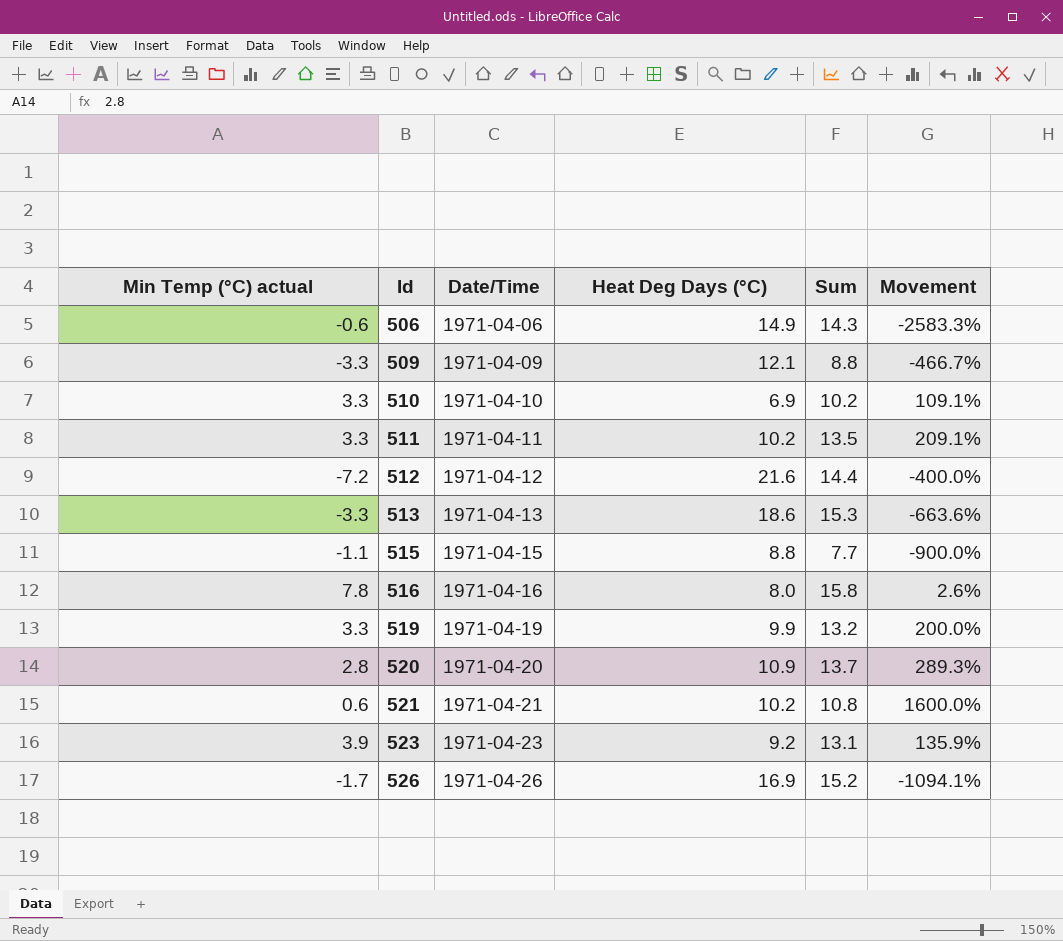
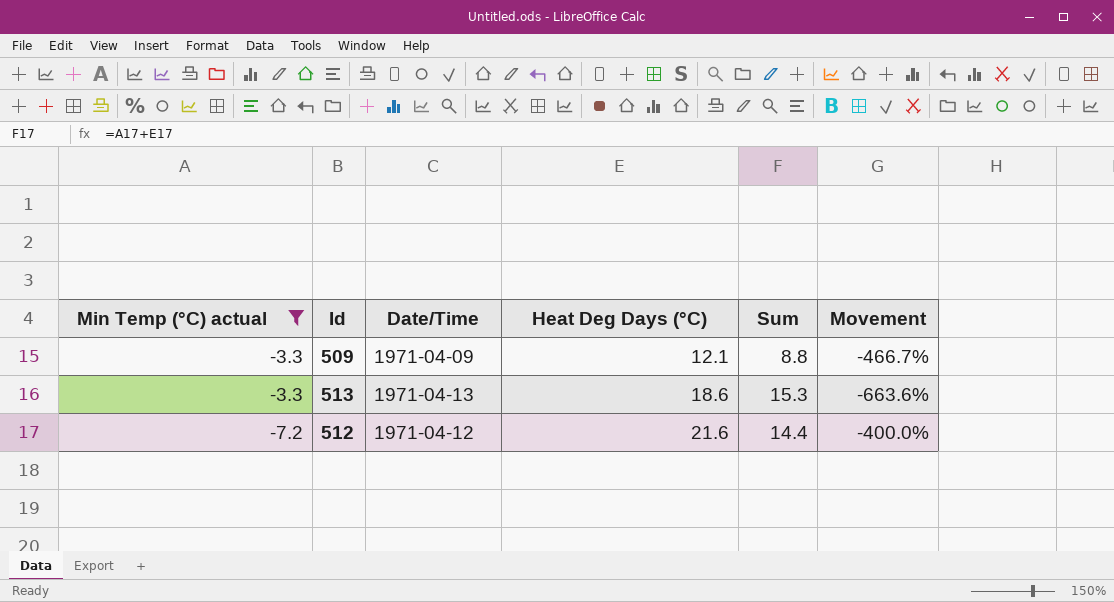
filter: none -> Min Temp (°C) actual <= -3.3
row order: Id ascending -> Min Temp (°C) actual descending

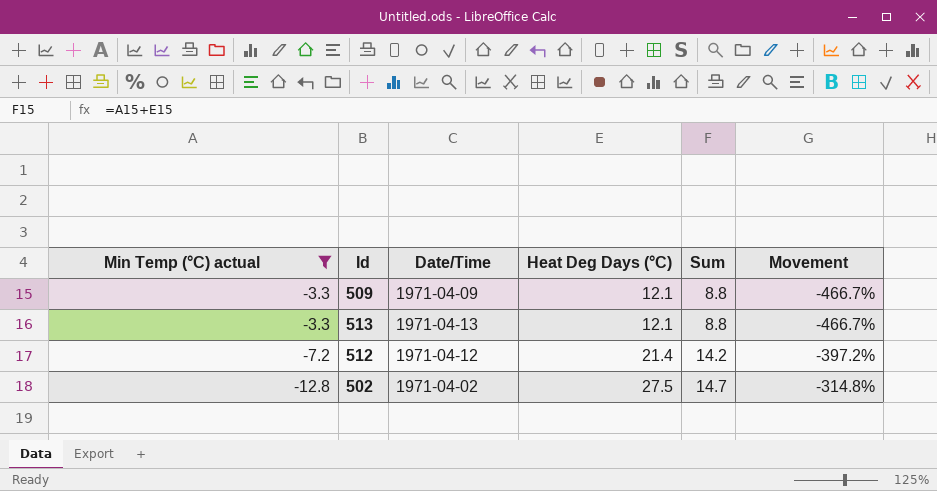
513 | Heat Deg Days (°C): 18.6 -> 12.1
513 | Sum: 15.3 -> 8.8
513 | Movement: -663.6% -> -466.7%
512 | Heat Deg Days (°C): 21.6 -> 21.4
512 | Sum: 14.4 -> 14.2
512 | Movement: -400.0% -> -397.2%
row 502: none -> -12.8 | 1971-04-02 | 27.5 | 14.7 | -314.8%

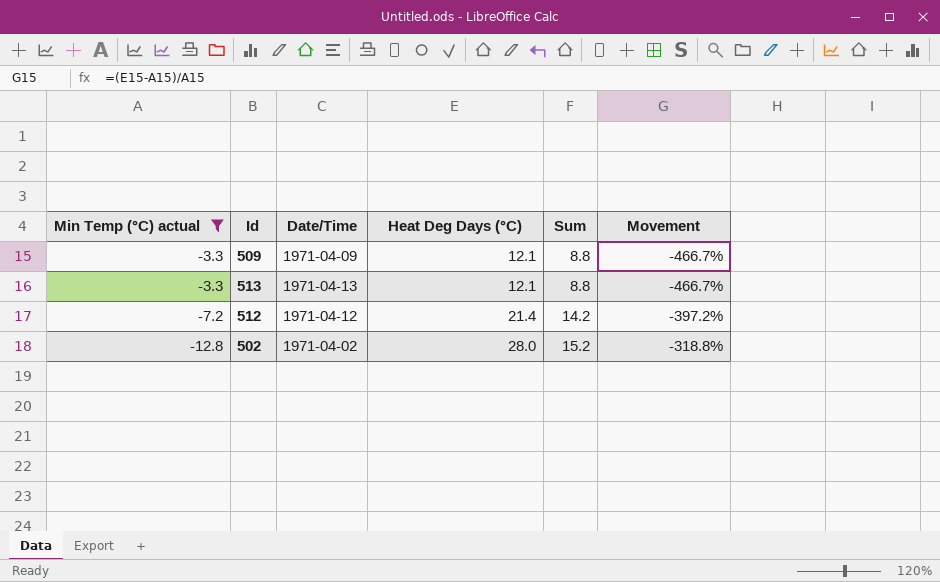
502 | Heat Deg Days (°C): 27.5 -> 28.0
502 | Sum: 14.7 -> 15.2
502 | Movement: -314.8% -> -318.8%

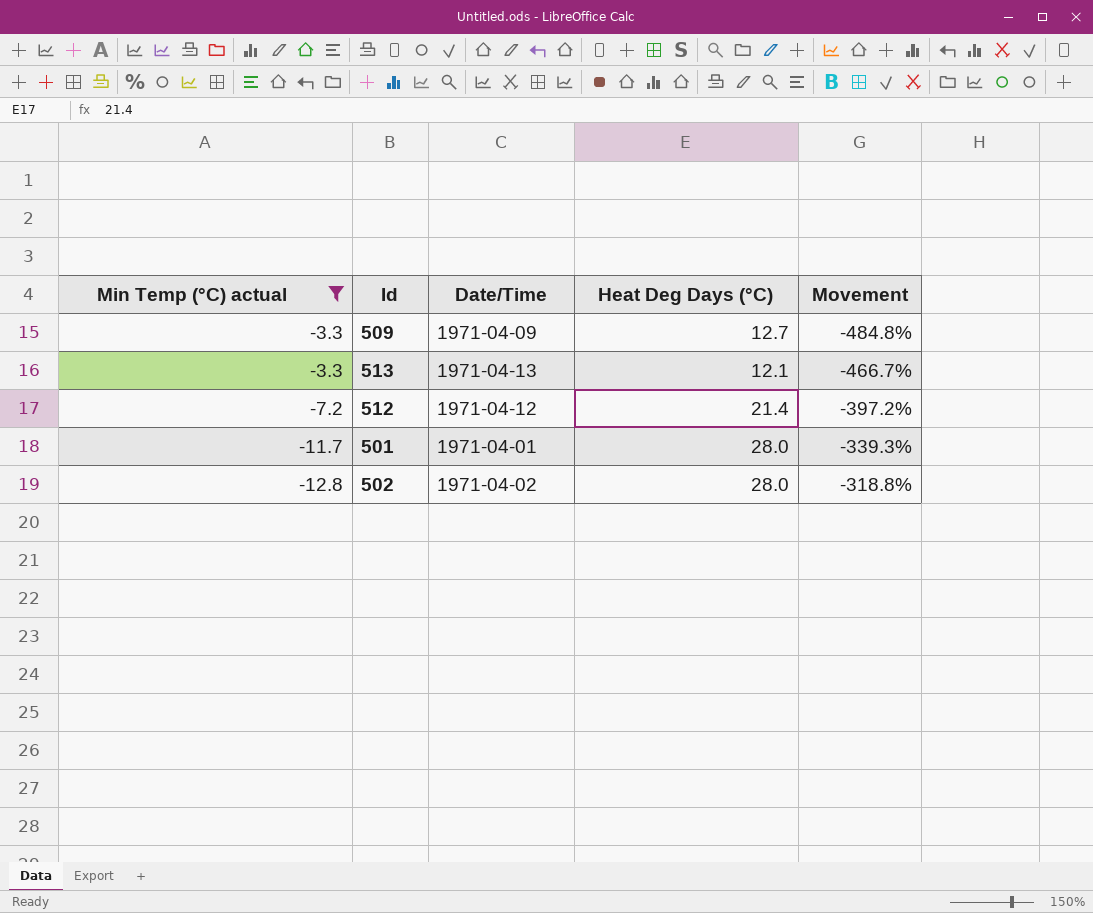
column Sum | formula: [Min Temp (°C) actual] + [Heat Deg Days (°C)] -> none
509 | Heat Deg Days (°C): 12.1 -> 12.7
509 | Movement: -466.7% -> -484.8%
row 501: none -> -11.7 | 1971-04-01 | 28.0 | -339.3%

